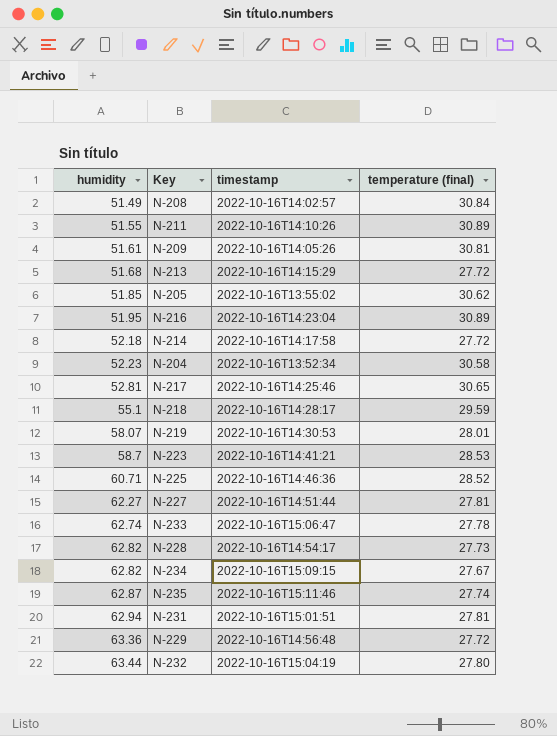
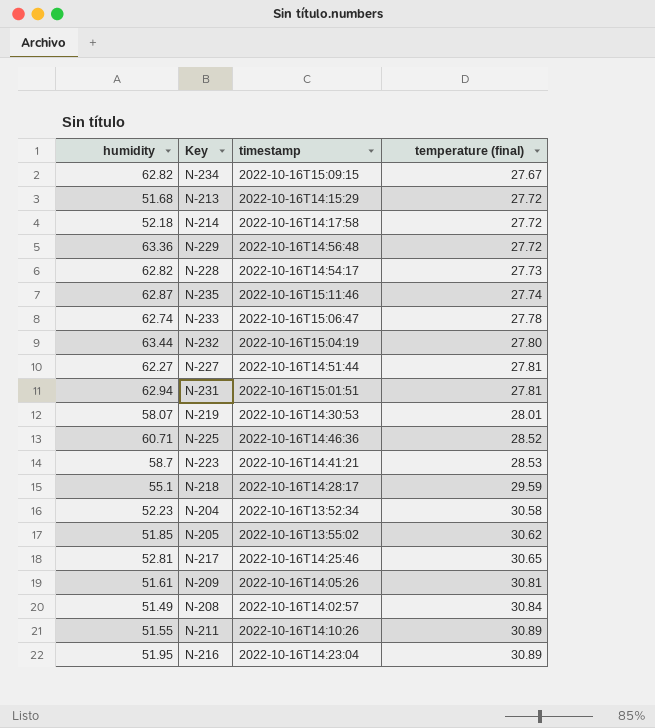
row order: humidity ascending -> temperature (final) ascending

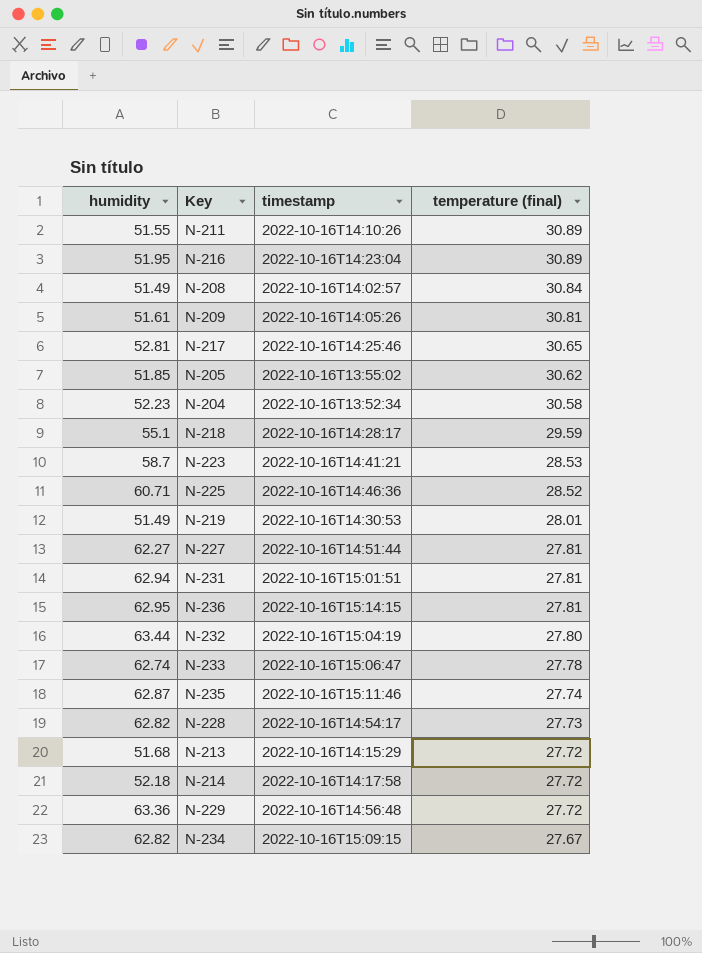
row order: temperature (final) ascending -> temperature (final) descending
N-219 | humidity: 58.07 -> 51.49
row N-236: none -> 62.95 | 2022-10-16T15:14:15 | 27.81

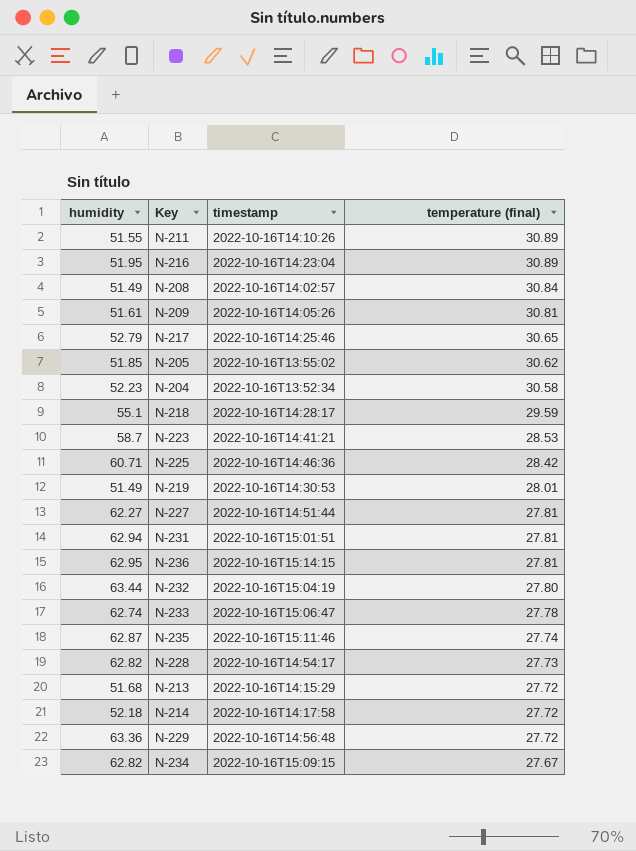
N-217 | humidity: 52.81 -> 52.79
N-225 | temperature (final): 28.52 -> 28.42

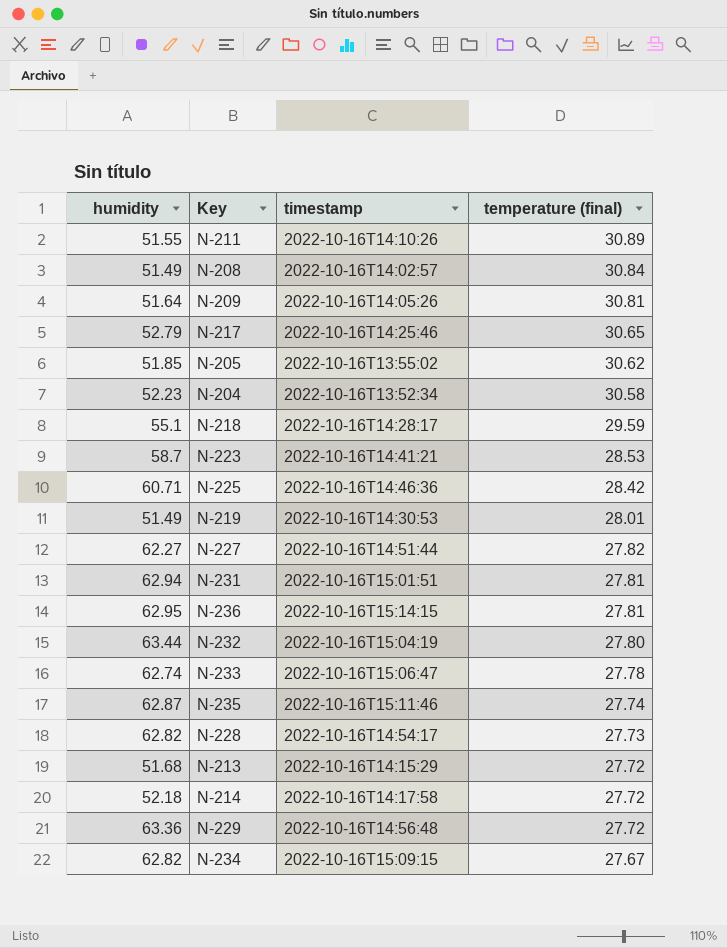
row N-216: 51.95 | 2022-10-16T14:23:04 | 30.89 -> none
N-209 | humidity: 51.61 -> 51.64
N-227 | temperature (final): 27.81 -> 27.82

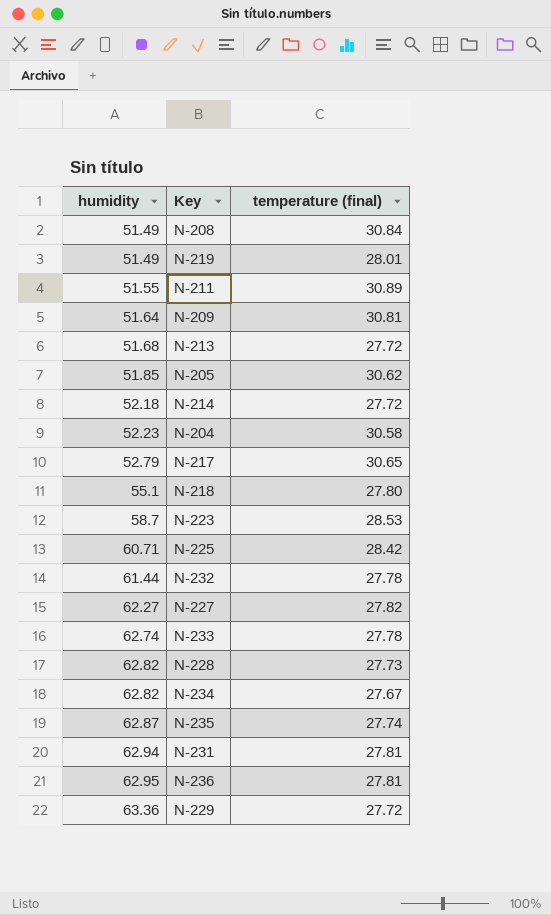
row order: temperature (final) descending -> humidity ascending
column timestamp | position: 3 -> none
N-218 | temperature (final): 29.59 -> 27.80
N-232 | humidity: 63.44 -> 61.44
N-232 | temperature (final): 27.80 -> 27.78

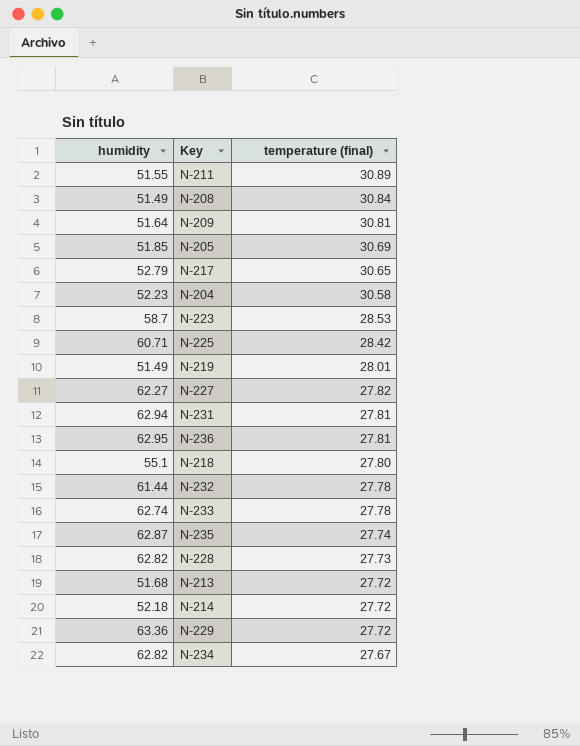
row order: humidity ascending -> temperature (final) descending
N-205 | temperature (final): 30.62 -> 30.69

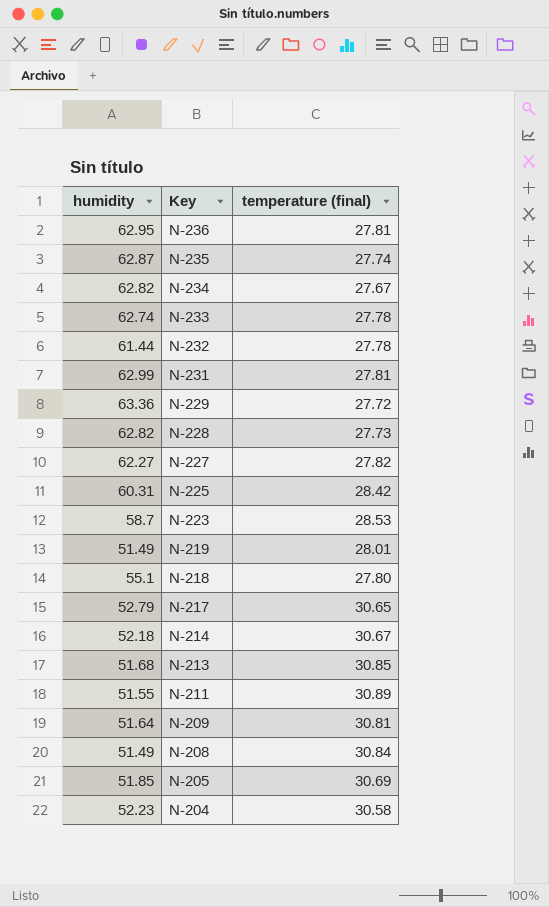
row order: temperature (final) descending -> Key descending
N-231 | humidity: 62.94 -> 62.99
N-225 | humidity: 60.71 -> 60.31
N-214 | temperature (final): 27.72 -> 30.67
N-213 | temperature (final): 27.72 -> 30.85

